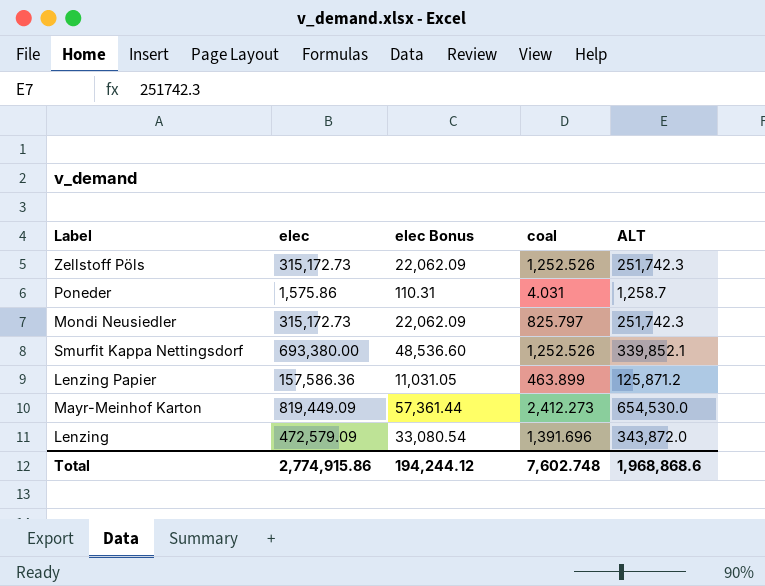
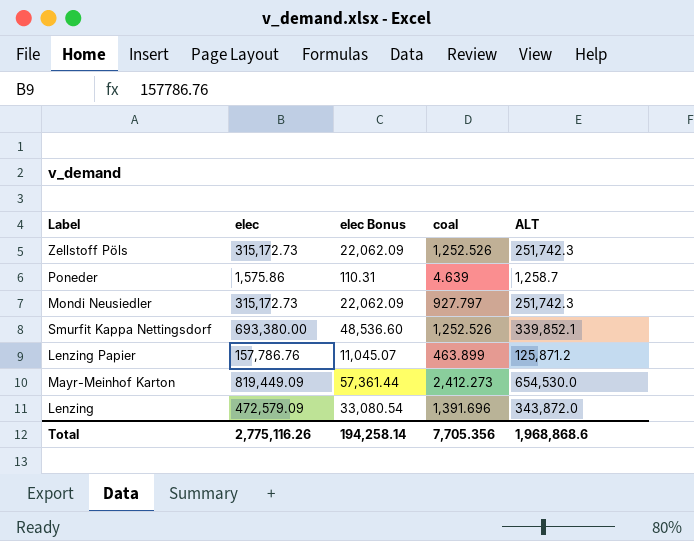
Poneder | coal: 4.031 -> 4.639
Mondi Neusiedler | coal: 825.797 -> 927.797
Lenzing Papier | elec: 157,586.36 -> 157,786.76
Lenzing Papier | elec Bonus: 11,031.05 -> 11,045.07
Total | elec: 2,774,915.86 -> 2,775,116.26
Total | elec Bonus: 194,244.12 -> 194,258.14
Total | coal: 7,602.748 -> 7,705.356

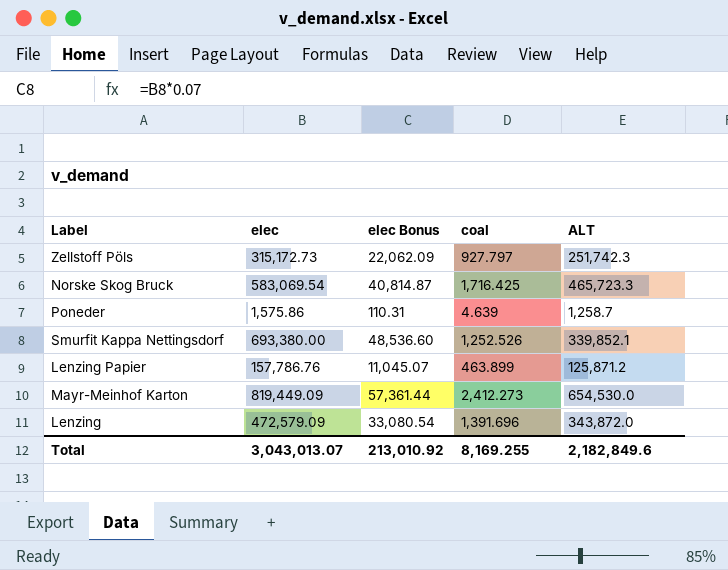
row Mondi Neusiedler: 315,172.73 | 22,062.09 | 927.797 | 251,742.3 -> none
Zellstoff Pöls | coal: 1,252.526 -> 927.797
row Norske Skog Bruck: none -> 583,069.54 | 40,814.87 | 1,716.425 | 465,723.3
Total | elec: 2,775,116.26 -> 3,043,013.07
Total | elec Bonus: 194,258.14 -> 213,010.92
Total | coal: 7,705.356 -> 8,169.255
Total | ALT: 1,968,868.6 -> 2,182,849.6

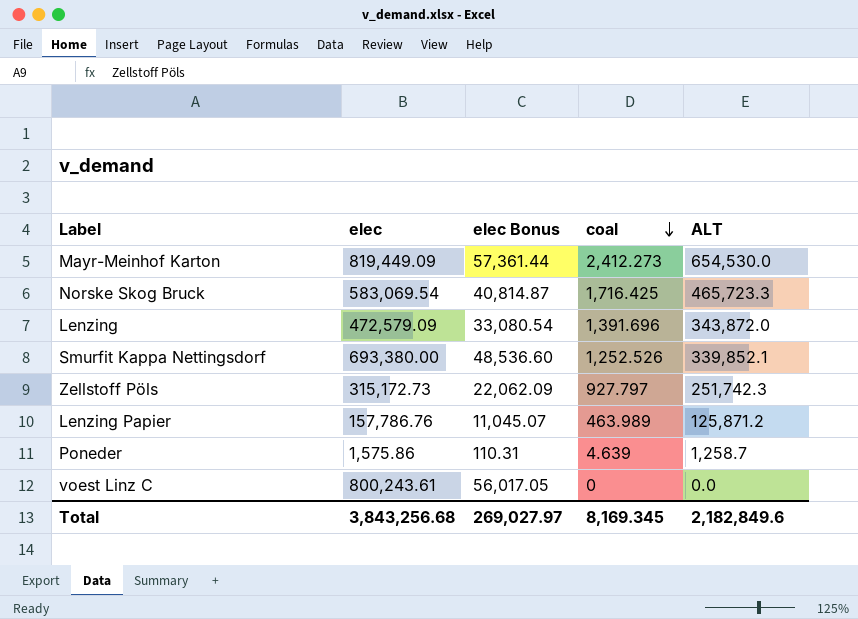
row order: none -> coal descending
Lenzing Papier | coal: 463.899 -> 463.989
row voest Linz C: none -> 800,243.61 | 56,017.05 | 0 | 0.0
Total | elec: 3,043,013.07 -> 3,843,256.68
Total | elec Bonus: 213,010.92 -> 269,027.97
Total | coal: 8,169.255 -> 8,169.345

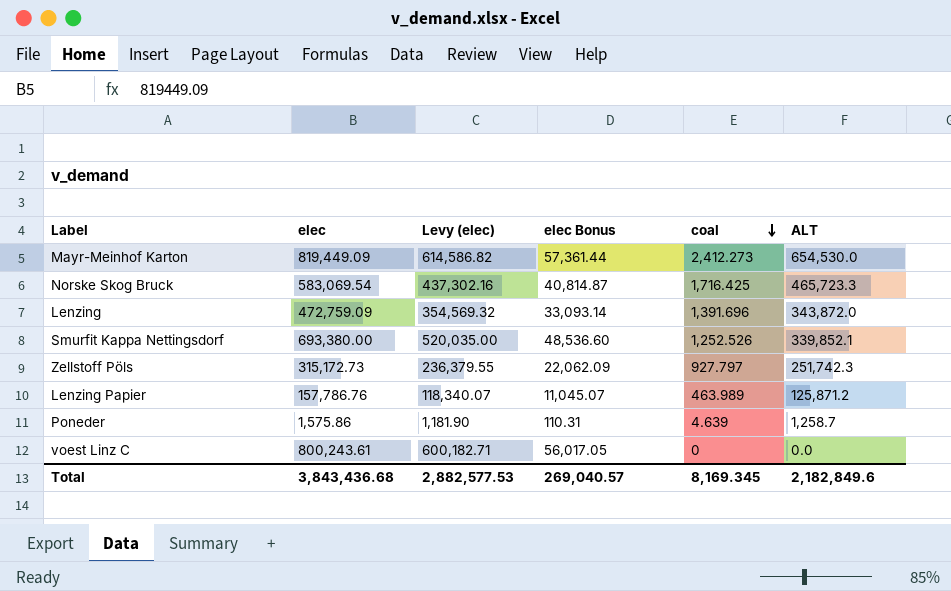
column Levy (elec) | formula: none -> [elec] * 0.75
Lenzing | elec: 472,579.09 -> 472,759.09
Lenzing | elec Bonus: 33,080.54 -> 33,093.14
Total | elec: 3,843,256.68 -> 3,843,436.68
Total | elec Bonus: 269,027.97 -> 269,040.57

